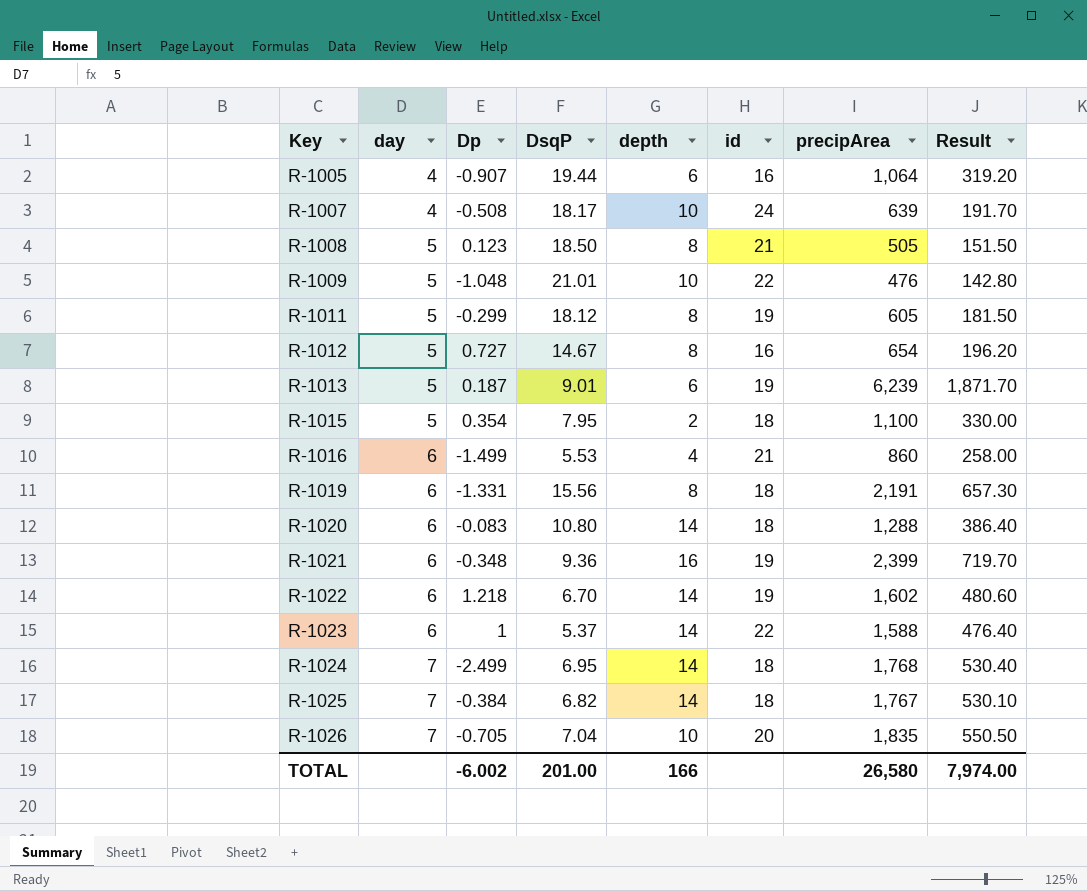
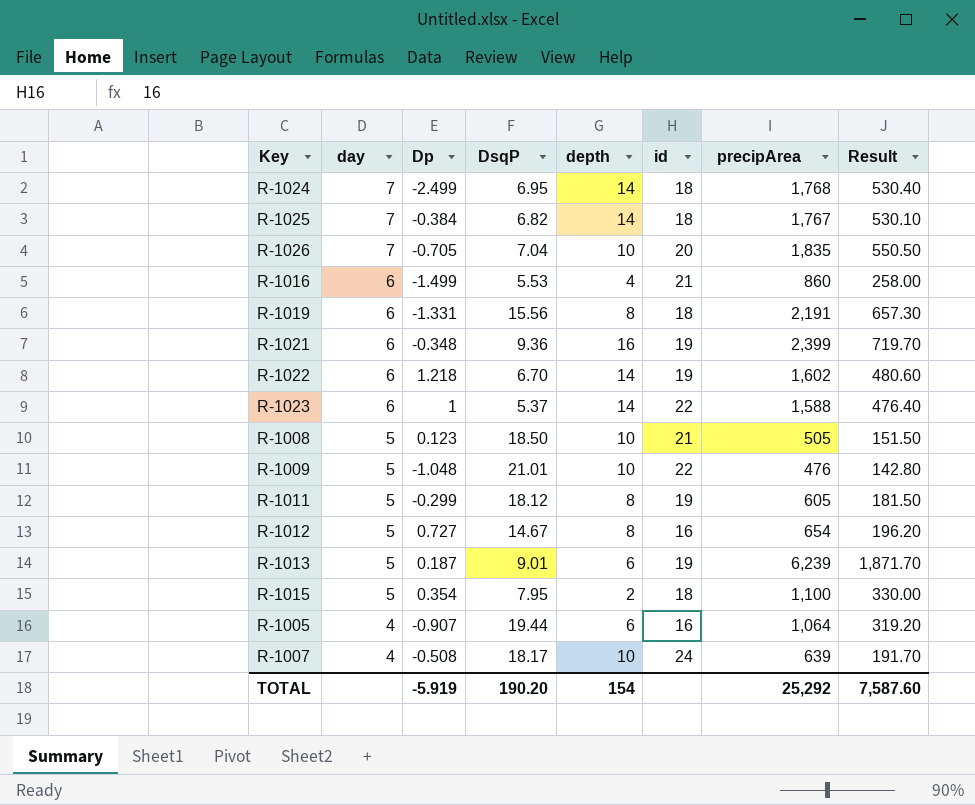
row order: Key ascending -> day descending
row R-1020: 6 | -0.083 | 10.80 | 14 | 18 | 1,288 | 386.40 -> none
R-1008 | depth: 8 -> 10
TOTAL | Dp: -6.002 -> -5.919
TOTAL | DsqP: 201.00 -> 190.20
TOTAL | depth: 166 -> 154
TOTAL | precipArea: 26,580 -> 25,292
TOTAL | Result: 7,974.00 -> 7,587.60

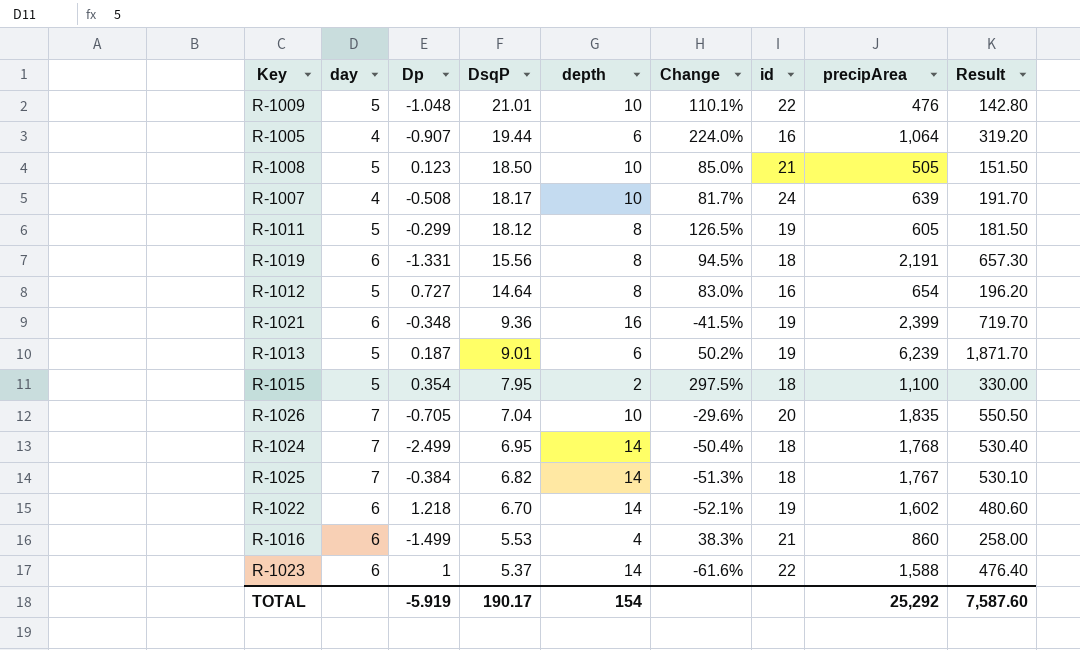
row order: day descending -> DsqP descending
column Change | formula: none -> ([DsqP] - [depth]) / [depth]
R-1012 | DsqP: 14.67 -> 14.64
TOTAL | DsqP: 190.20 -> 190.17

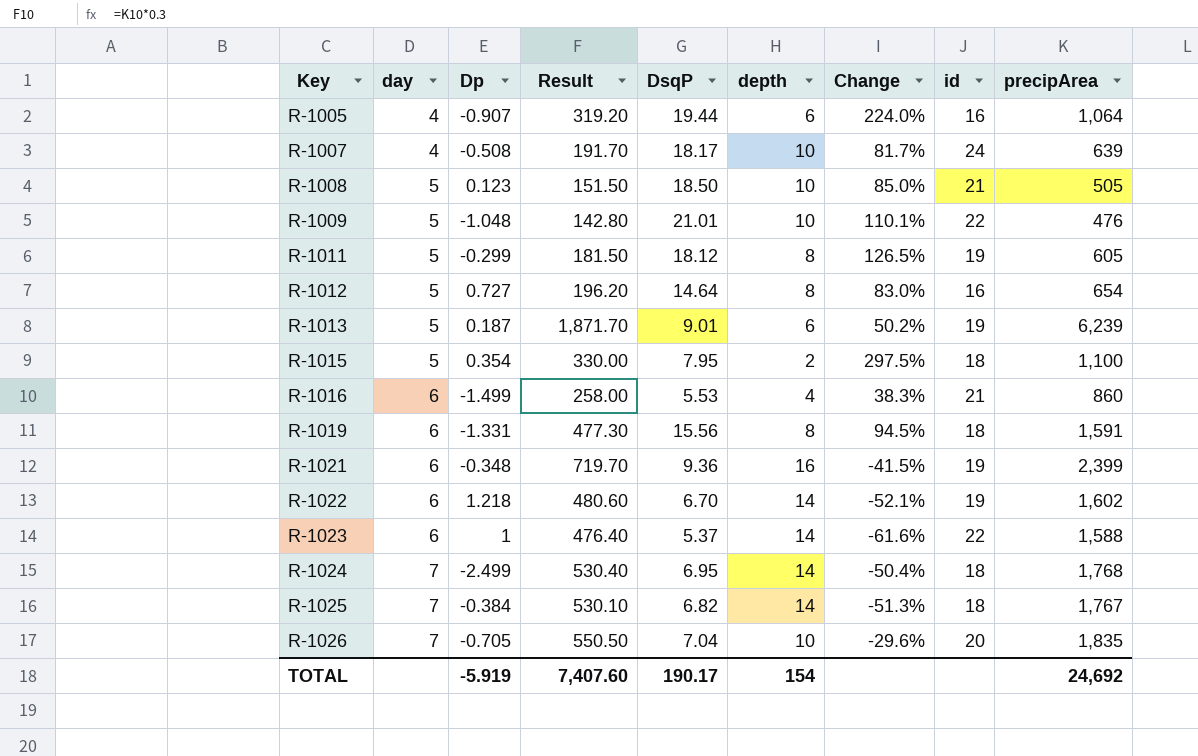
row order: DsqP descending -> Key ascending
column Result | position: 9 -> 4
R-1019 | Result: 657.30 -> 477.30
R-1019 | precipArea: 2,191 -> 1,591
TOTAL | Result: 7,587.60 -> 7,407.60
TOTAL | precipArea: 25,292 -> 24,692

